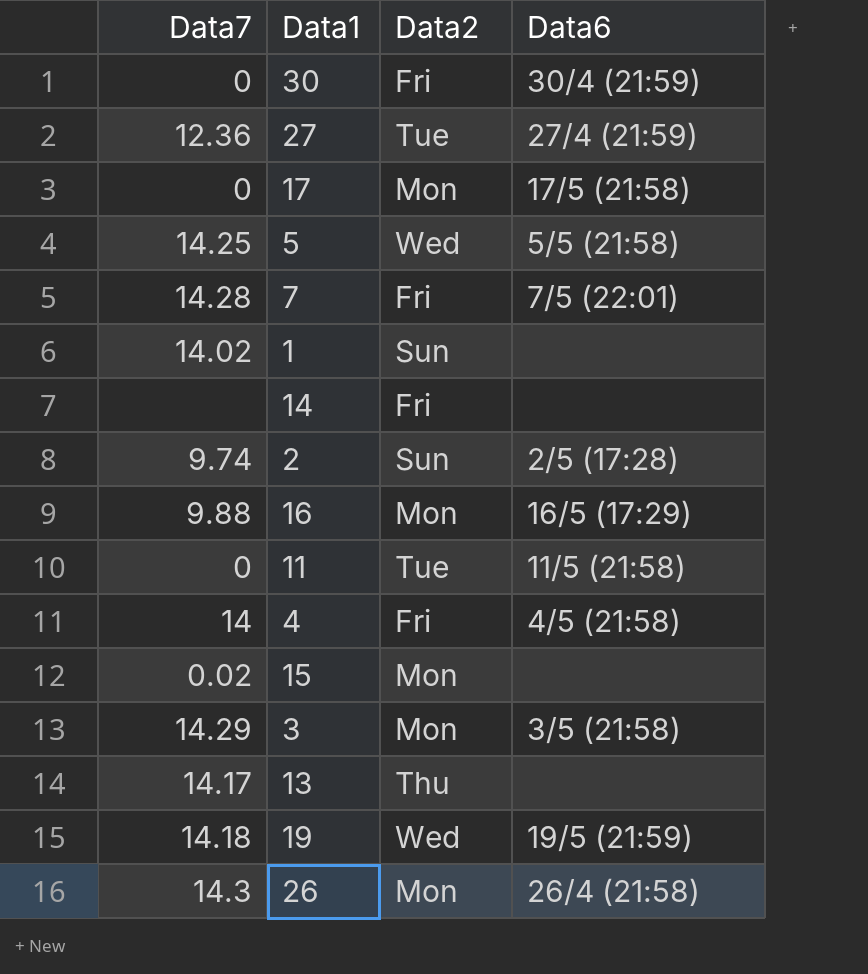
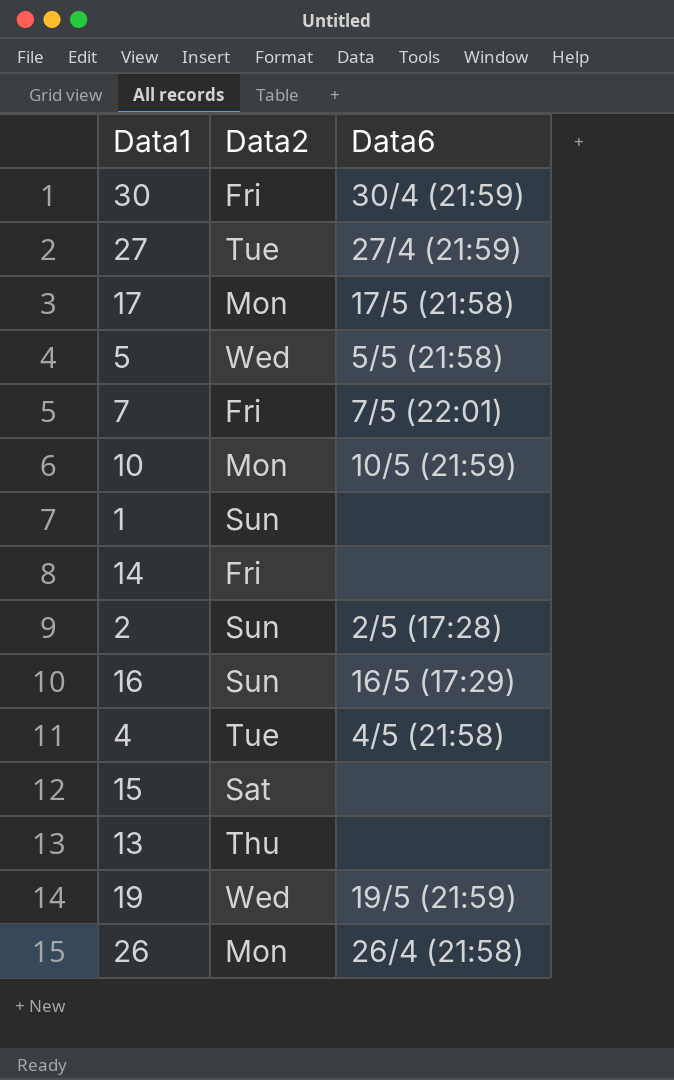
column Data7 | position: 1 -> none
row 11: 0 | Tue | 11/5 (21:58) -> none
row 3: 14.29 | Mon | 3/5 (21:58) -> none
row 10: none -> Mon | 10/5 (21:59)
16 | Data2: Mon -> Sun
4 | Data2: Fri -> Tue
15 | Data2: Mon -> Sat

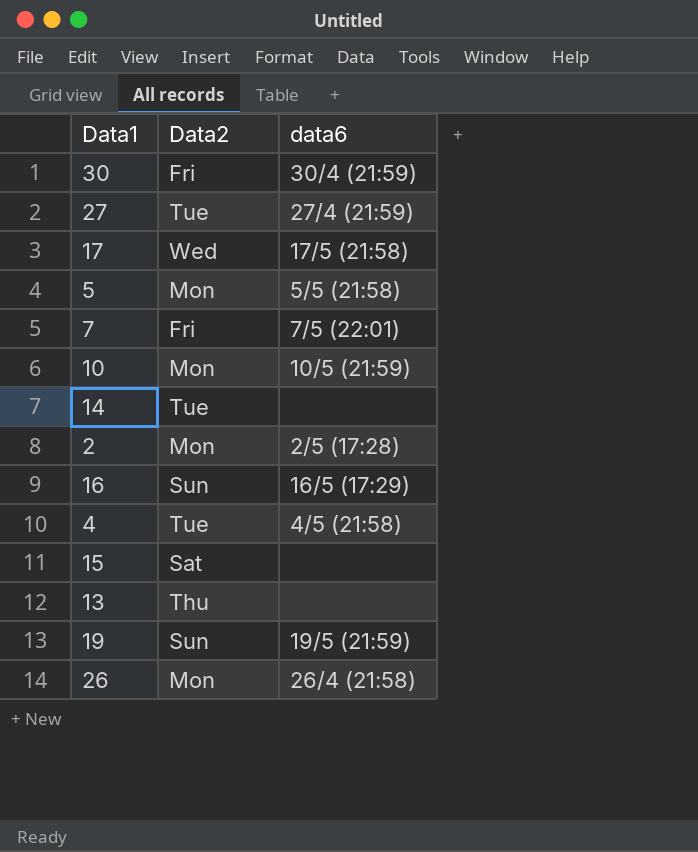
column name: Data6 -> data6
row 1: Sun | none -> none
17 | Data2: Mon -> Wed
5 | Data2: Wed -> Mon
14 | Data2: Fri -> Tue
2 | Data2: Sun -> Mon
19 | Data2: Wed -> Sun

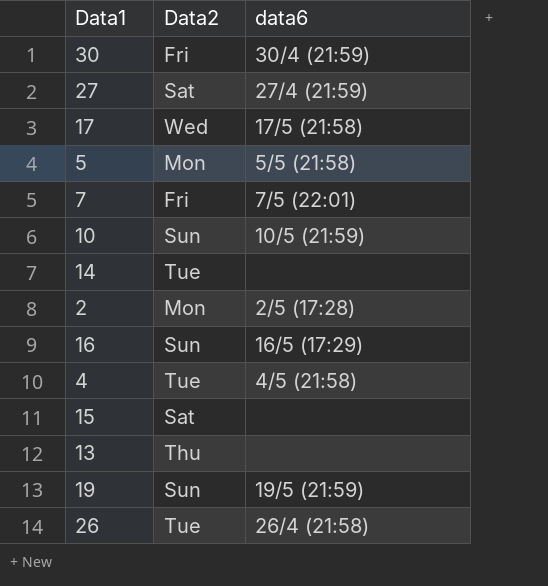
27 | Data2: Tue -> Sat
10 | Data2: Mon -> Sun
26 | Data2: Mon -> Tue

